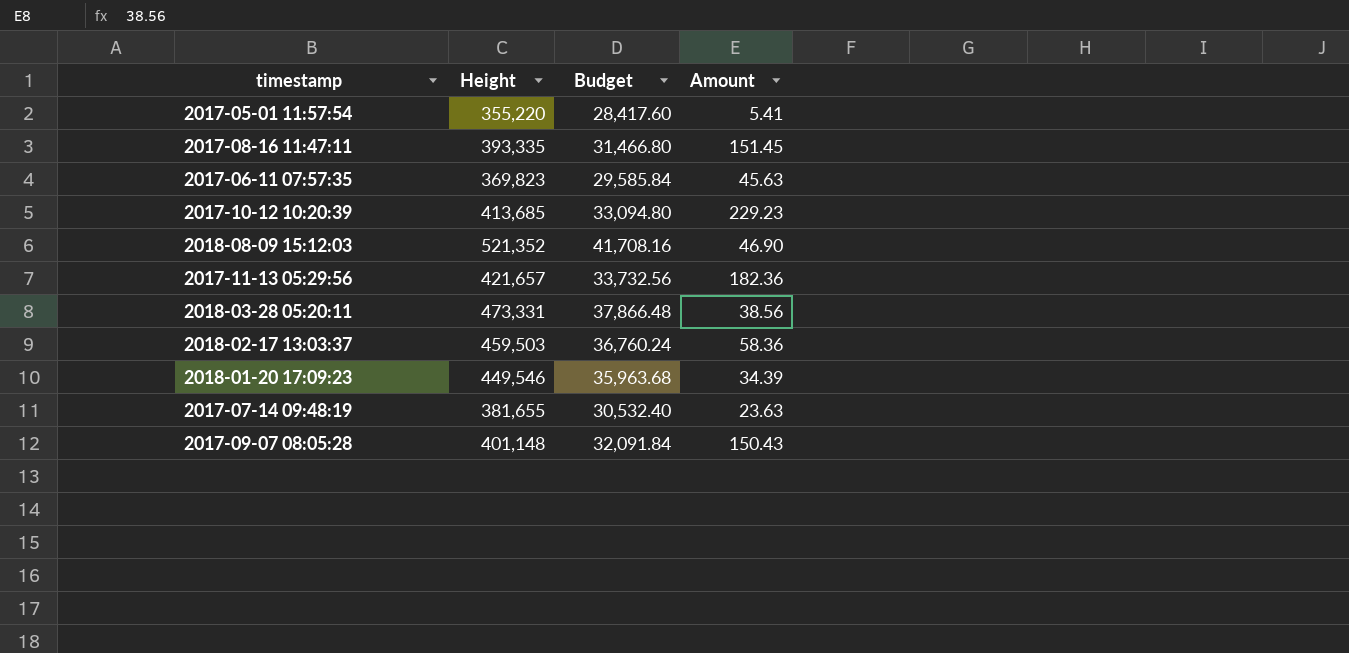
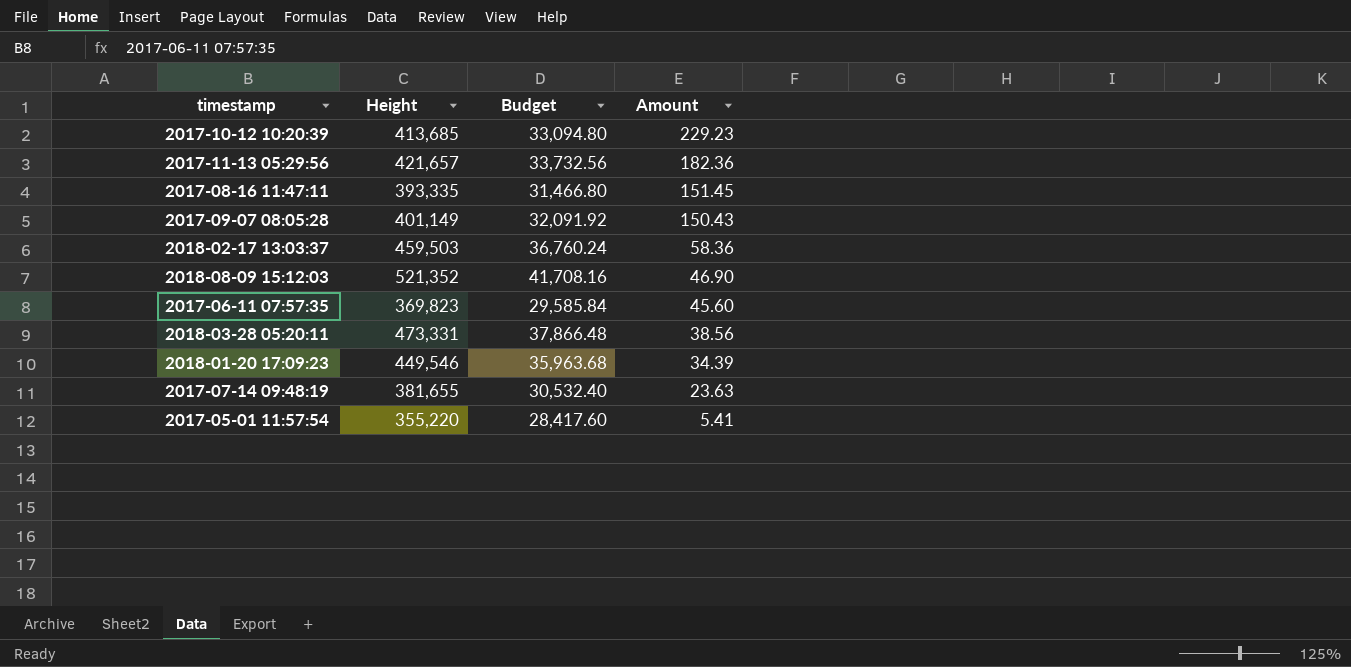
row order: none -> Amount descending
2017-09-07 08:05:28 | Height: 401,148 -> 401,149
2017-09-07 08:05:28 | Budget: 32,091.84 -> 32,091.92
2017-06-11 07:57:35 | Amount: 45.63 -> 45.60

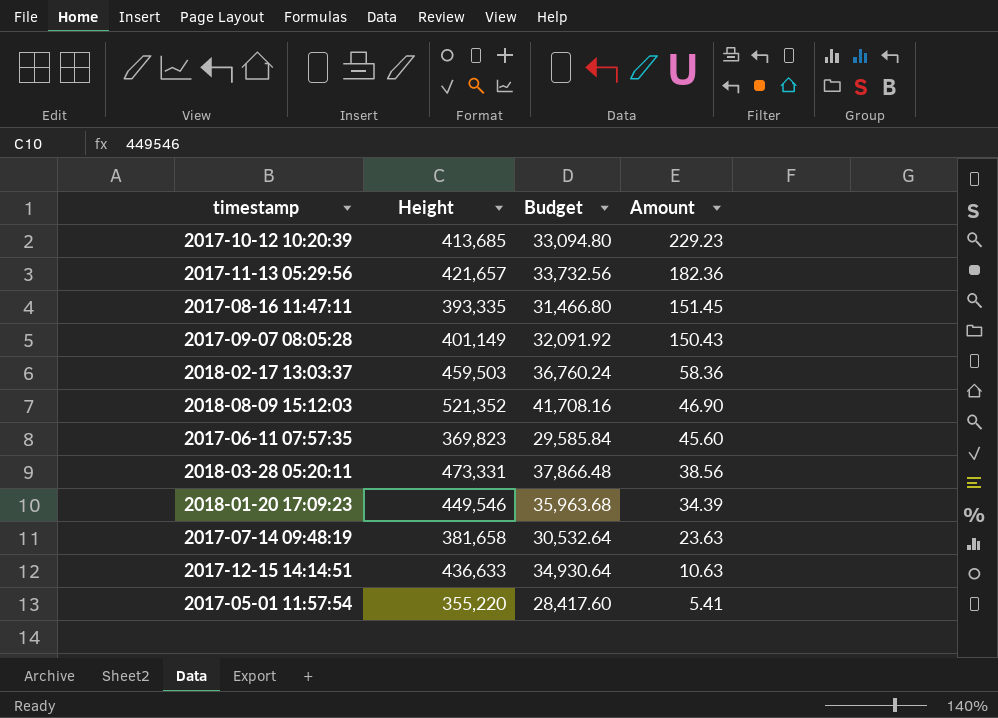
2017-07-14 09:48:19 | Height: 381,655 -> 381,658
2017-07-14 09:48:19 | Budget: 30,532.40 -> 30,532.64
row 2017-12-15 14:14:51: none -> 436,633 | 34,930.64 | 10.63

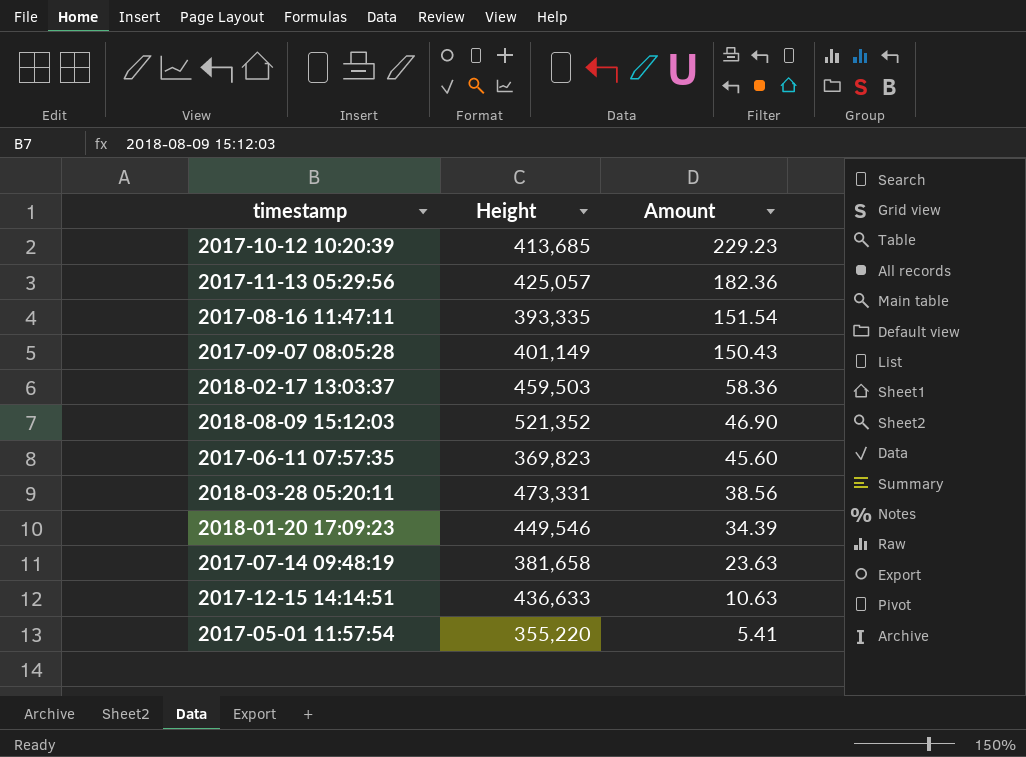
column Budget | formula: [Height] * 0.08 -> none
2017-11-13 05:29:56 | Height: 421,657 -> 425,057
2017-08-16 11:47:11 | Amount: 151.45 -> 151.54

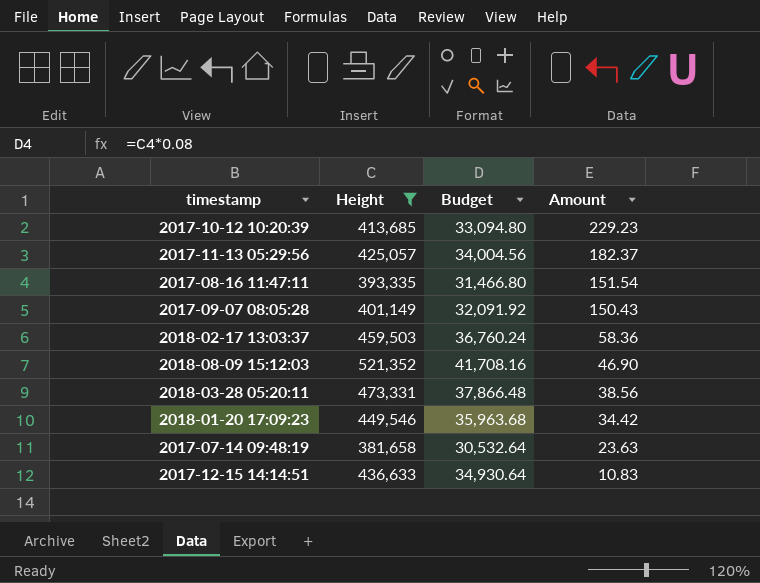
filter: none -> Height >= 381,658
column Budget | formula: none -> [Height] * 0.08
2017-11-13 05:29:56 | Amount: 182.36 -> 182.37
2018-01-20 17:09:23 | Amount: 34.39 -> 34.42
2017-12-15 14:14:51 | Amount: 10.63 -> 10.83

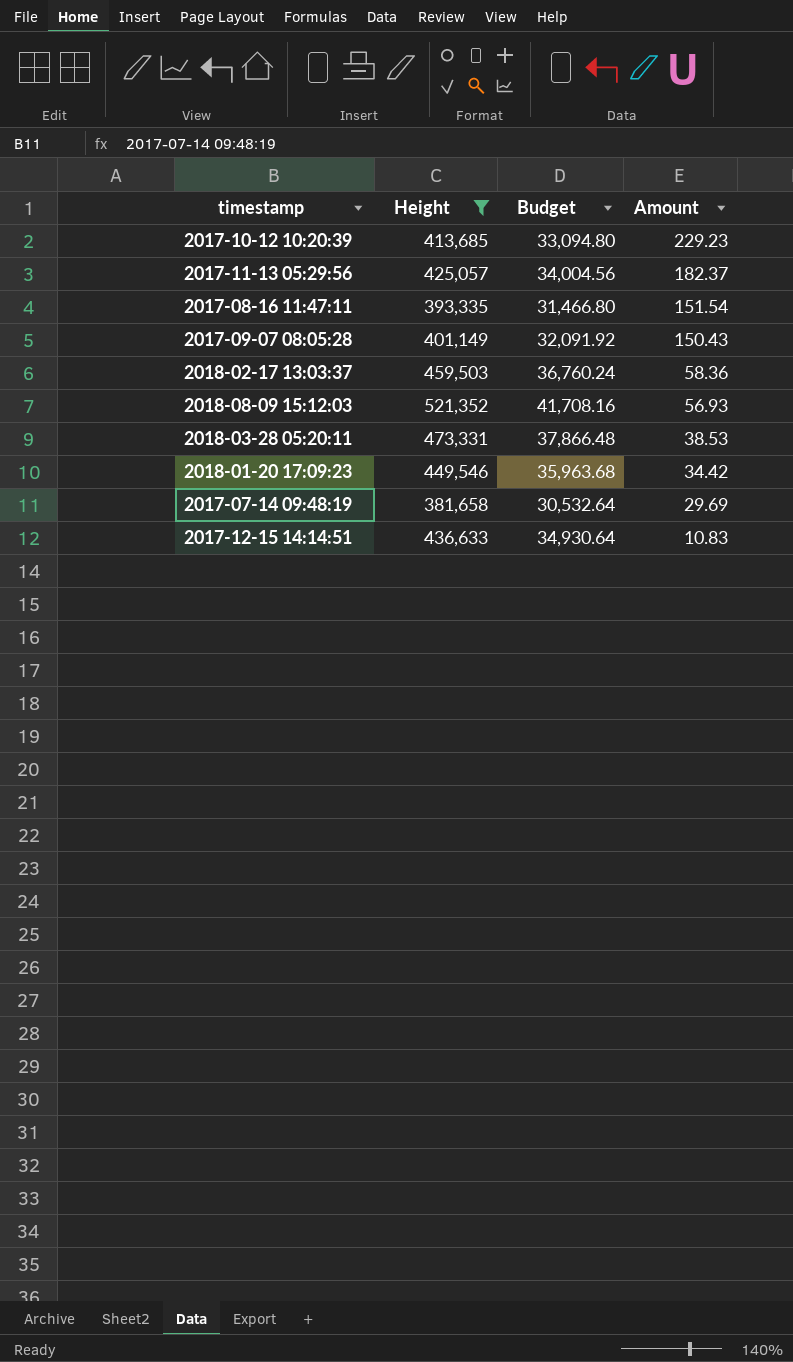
2018-08-09 15:12:03 | Amount: 46.90 -> 56.93
2018-03-28 05:20:11 | Amount: 38.56 -> 38.53
2017-07-14 09:48:19 | Amount: 23.63 -> 29.69

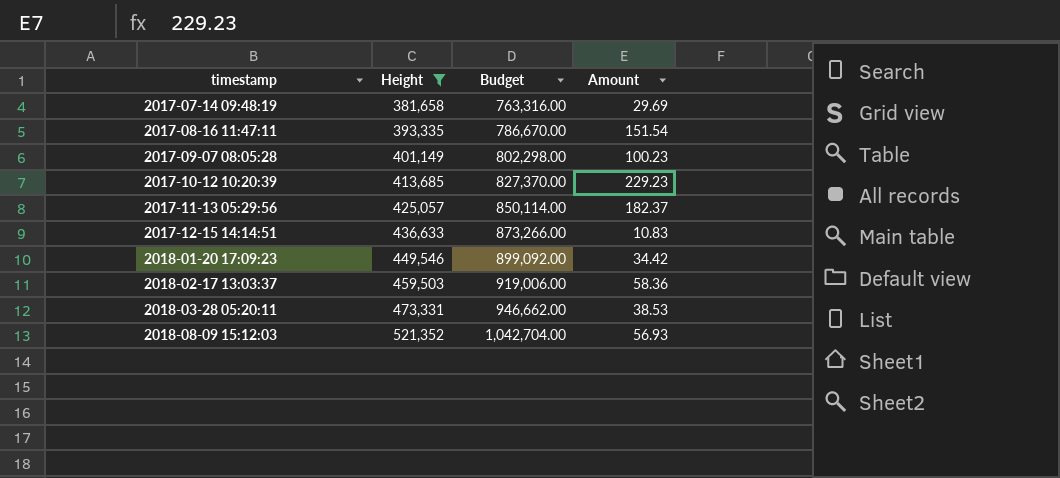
row order: Amount descending -> timestamp ascending
column Budget | formula: [Height] * 0.08 -> [Height] * 2
2017-09-07 08:05:28 | Amount: 150.43 -> 100.23

